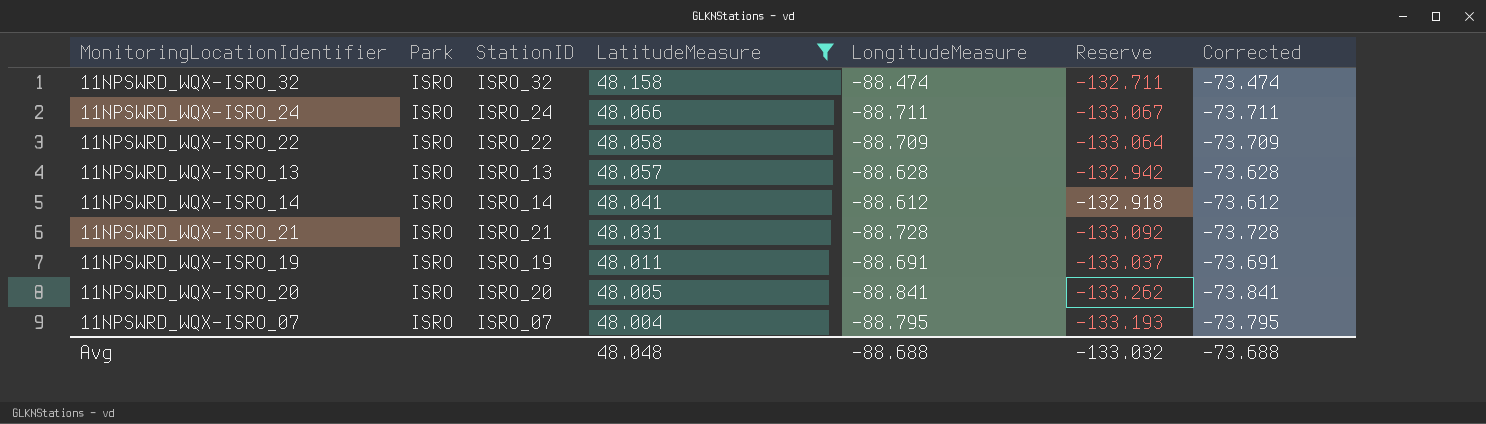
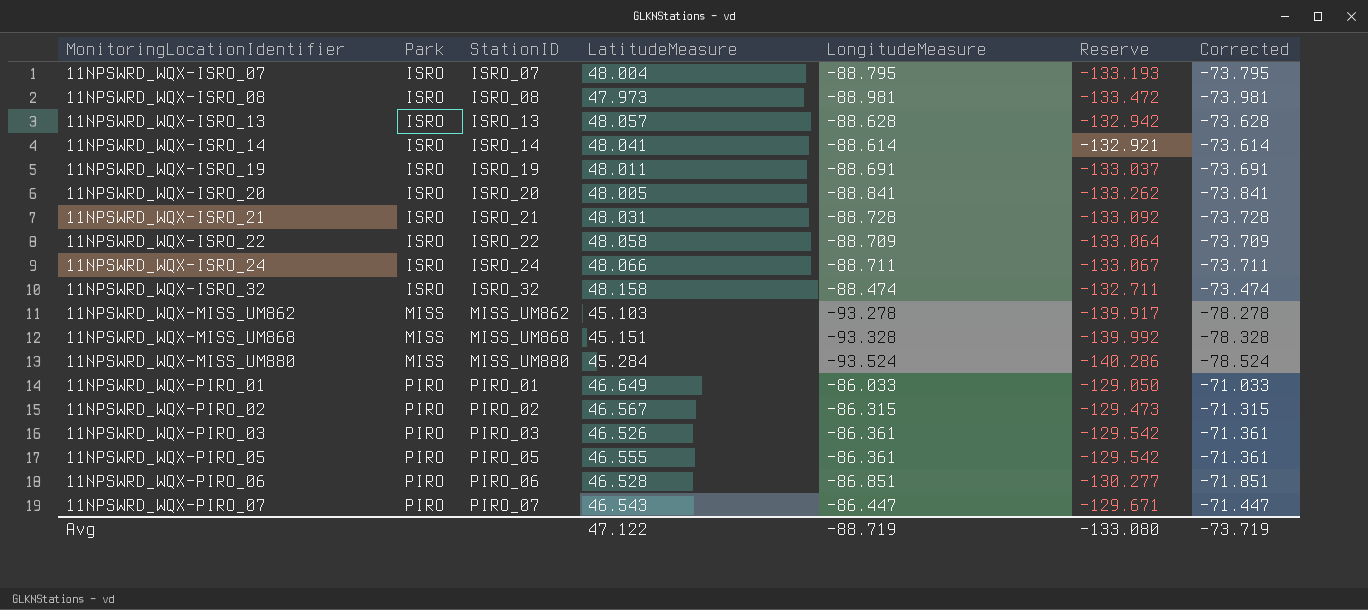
filter: LatitudeMeasure >= 48.004 -> none
row order: LatitudeMeasure descending -> MonitoringLocationIdentifier ascending
11NPSWRD_WQX-ISRO_14 | LongitudeMeasure: -88.612 -> -88.614
11NPSWRD_WQX-ISRO_14 | Reserve: -132.918 -> -132.921
11NPSWRD_WQX-ISRO_14 | Corrected: -73.612 -> -73.614
Avg | LatitudeMeasure: 48.048 -> 47.122
Avg | LongitudeMeasure: -88.688 -> -88.719
Avg | Reserve: -133.032 -> -133.080
Avg | Corrected: -73.688 -> -73.719

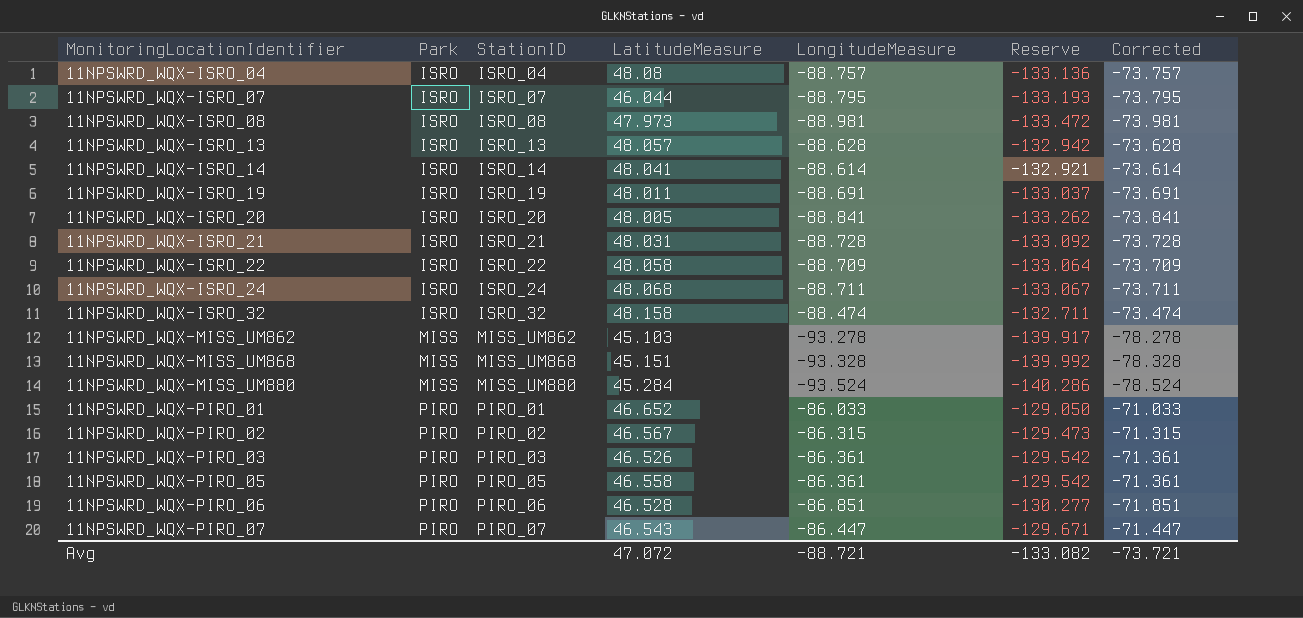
row 11NPSWRD_WQX-ISRO_04: none -> ISRO | ISRO_04 | 48.08 | -88.757 | -133.136 | -73.757
11NPSWRD_WQX-ISRO_07 | LatitudeMeasure: 48.004 -> 46.044
11NPSWRD_WQX-ISRO_24 | LatitudeMeasure: 48.066 -> 48.068
11NPSWRD_WQX-PIRO_01 | LatitudeMeasure: 46.649 -> 46.652
11NPSWRD_WQX-PIRO_05 | LatitudeMeasure: 46.555 -> 46.558
Avg | LatitudeMeasure: 47.122 -> 47.072
Avg | LongitudeMeasure: -88.719 -> -88.721
Avg | Reserve: -133.080 -> -133.082
Avg | Corrected: -73.719 -> -73.721

